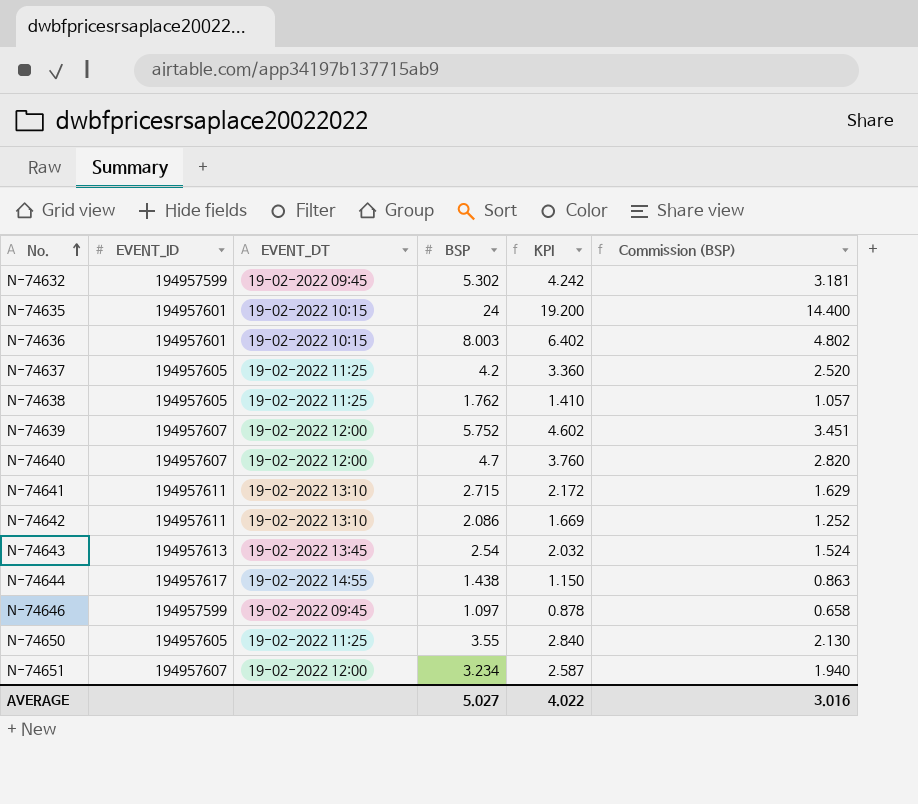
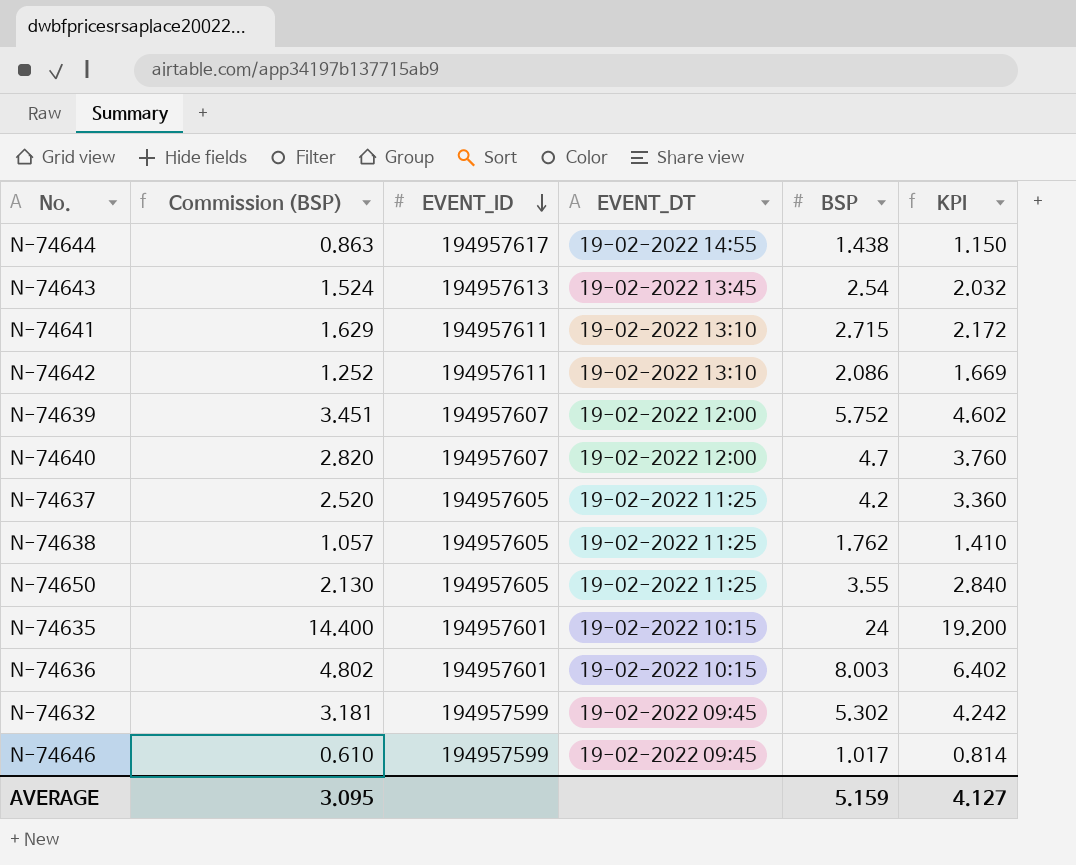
row order: No. ascending -> EVENT_ID descending
column Commission (BSP) | position: 6 -> 2
row N-74651: 194957607 | 19-02-2022 12:00 | 3.234 | 2.587 | 1.940 -> none
N-74646 | Commission (BSP): 0.658 -> 0.610
N-74646 | BSP: 1.097 -> 1.017
N-74646 | KPI: 0.878 -> 0.814
AVERAGE | Commission (BSP): 3.016 -> 3.095
AVERAGE | BSP: 5.027 -> 5.159
AVERAGE | KPI: 4.022 -> 4.127

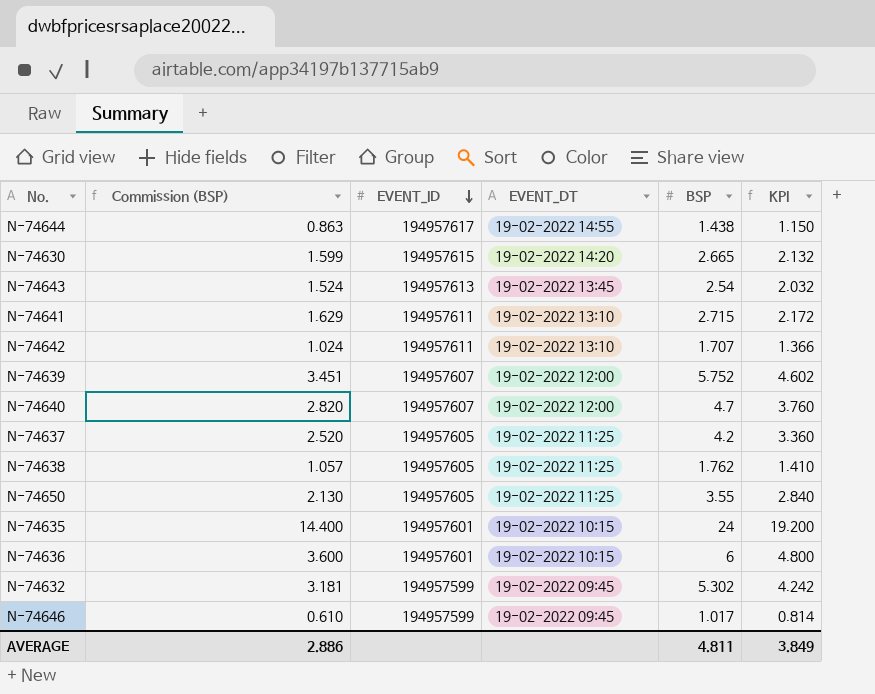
row N-74630: none -> 1.599 | 194957615 | 19-02-2022 14:20 | 2.665 | 2.132
N-74642 | Commission (BSP): 1.252 -> 1.024
N-74642 | BSP: 2.086 -> 1.707
N-74642 | KPI: 1.669 -> 1.366
N-74636 | Commission (BSP): 4.802 -> 3.600
N-74636 | BSP: 8.003 -> 6
N-74636 | KPI: 6.402 -> 4.800
AVERAGE | Commission (BSP): 3.095 -> 2.886
AVERAGE | BSP: 5.159 -> 4.811
AVERAGE | KPI: 4.127 -> 3.849

